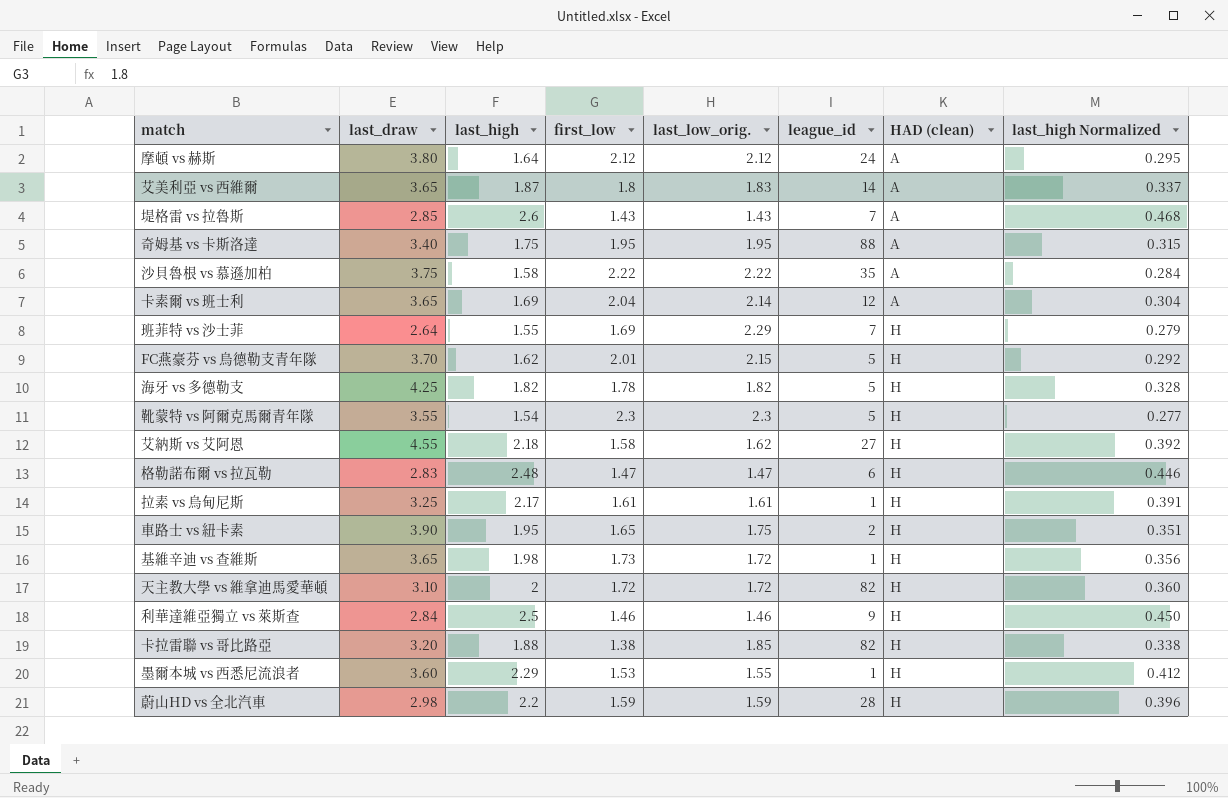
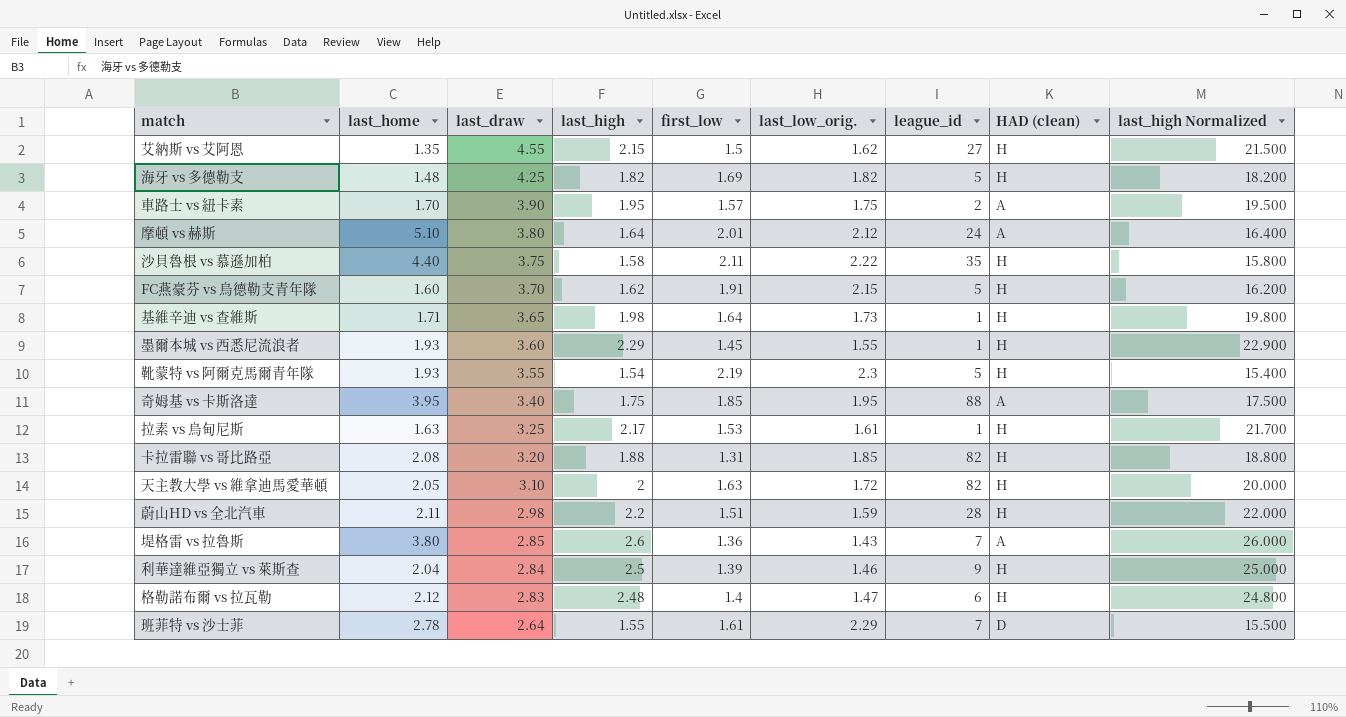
row order: HAD (clean) ascending -> last_draw descending
column last_home | position: none -> 2
column last_high Normalized | formula: [last_high] * 0.18 -> [last_high] * 10
row 艾美利亞 vs 西維爾: 3.65 | 1.87 | 1.8 | 1.83 | 14 | A | 0.337 -> none
row 卡素爾 vs 班士利: 3.65 | 1.69 | 2.04 | 2.14 | 12 | A | 0.304 -> none
艾納斯 vs 艾阿恩 | last_high: 2.18 -> 2.15
艾納斯 vs 艾阿恩 | first_low: 1.58 -> 1.5
海牙 vs 多德勒支 | first_low: 1.78 -> 1.69
車路士 vs 紐卡素 | first_low: 1.65 -> 1.57
車路士 vs 紐卡素 | HAD (clean): H -> A
摩頓 vs 赫斯 | first_low: 2.12 -> 2.01
沙貝魯根 vs 慕遜加柏 | first_low: 2.22 -> 2.11
沙貝魯根 vs 慕遜加柏 | HAD (clean): A -> H
FC燕豪芬 vs 烏德勒支青年隊 | first_low: 2.01 -> 1.91
基維辛迪 vs 查維斯 | first_low: 1.73 -> 1.64
基維辛迪 vs 查維斯 | last_low_orig.: 1.72 -> 1.73
墨爾本城 vs 西悉尼流浪者 | first_low: 1.53 -> 1.45
靴蒙特 vs 阿爾克馬爾青年隊 | first_low: 2.3 -> 2.19
奇姆基 vs 卡斯洛達 | first_low: 1.95 -> 1.85
拉素 vs 烏甸尼斯 | first_low: 1.61 -> 1.53
卡拉雷聯 vs 哥比路亞 | first_low: 1.38 -> 1.31
天主教大學 vs 維拿迪馬愛華頓 | first_low: 1.72 -> 1.63
蔚山HD vs 全北汽車 | first_low: 1.59 -> 1.51
堤格雷 vs 拉魯斯 | first_low: 1.43 -> 1.36
利華達維亞獨立 vs 萊斯查 | first_low: 1.46 -> 1.39
格勒諾布爾 vs 拉瓦勒 | first_low: 1.47 -> 1.4
班菲特 vs 沙士菲 | first_low: 1.69 -> 1.61
班菲特 vs 沙士菲 | HAD (clean): H -> D

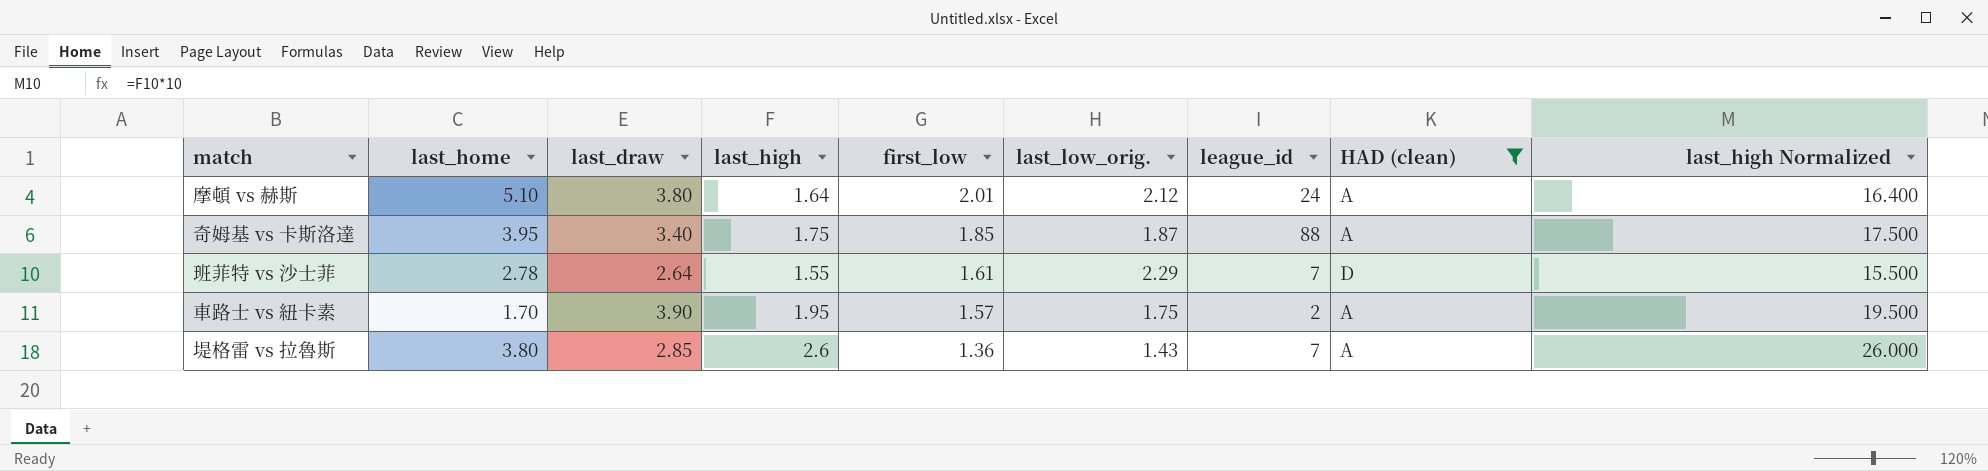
filter: none -> HAD (clean) != H
row order: last_draw descending -> first_low descending
奇姆基 vs 卡斯洛達 | last_low_orig.: 1.95 -> 1.87

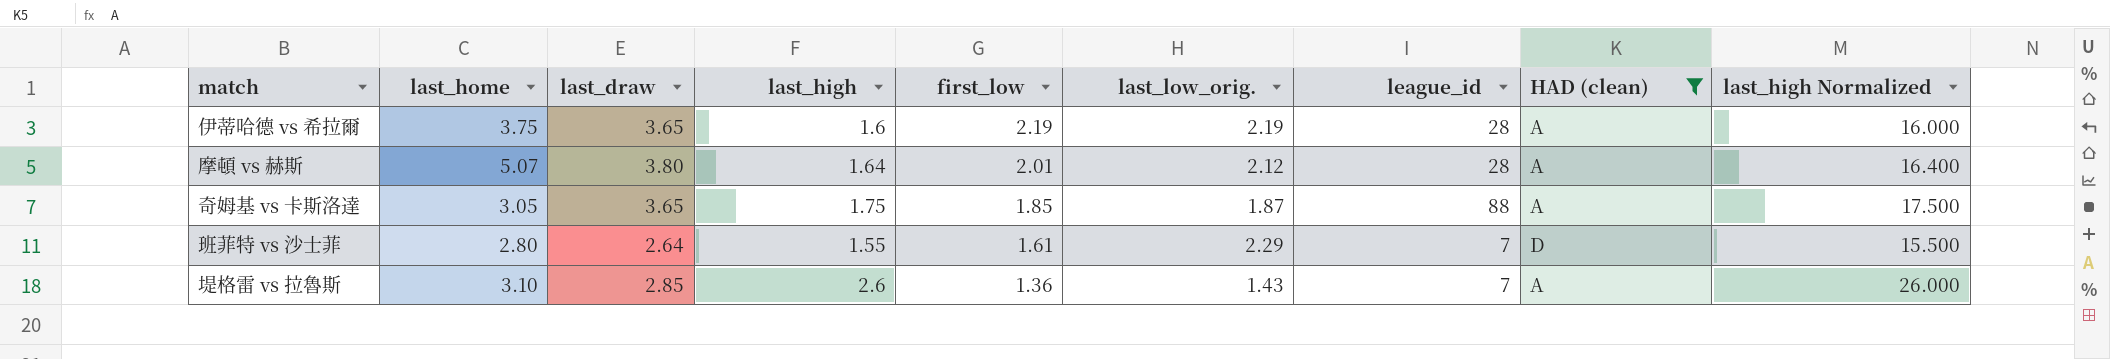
row 車路士 vs 紐卡素: 1.70 | 3.90 | 1.95 | 1.57 | 1.75 | 2 | A | 19.500 -> none
row 伊蒂哈德 vs 希拉爾: none -> 3.75 | 3.65 | 1.6 | 2.19 | 2.19 | 28 | A | 16.000
摩頓 vs 赫斯 | last_home: 5.10 -> 5.07
摩頓 vs 赫斯 | league_id: 24 -> 28
奇姆基 vs 卡斯洛達 | last_home: 3.95 -> 3.05
奇姆基 vs 卡斯洛達 | last_draw: 3.40 -> 3.65
班菲特 vs 沙士菲 | last_home: 2.78 -> 2.80
堤格雷 vs 拉魯斯 | last_home: 3.80 -> 3.10

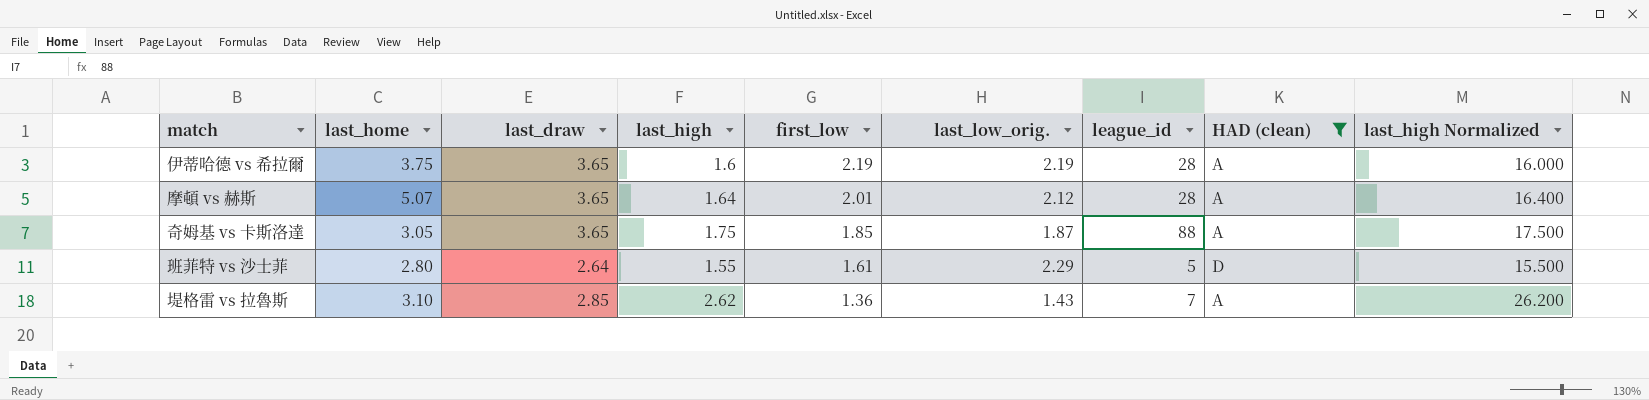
摩頓 vs 赫斯 | last_draw: 3.80 -> 3.65
班菲特 vs 沙士菲 | league_id: 7 -> 5
堤格雷 vs 拉魯斯 | last_high: 2.6 -> 2.62
堤格雷 vs 拉魯斯 | last_high Normalized: 26.000 -> 26.200

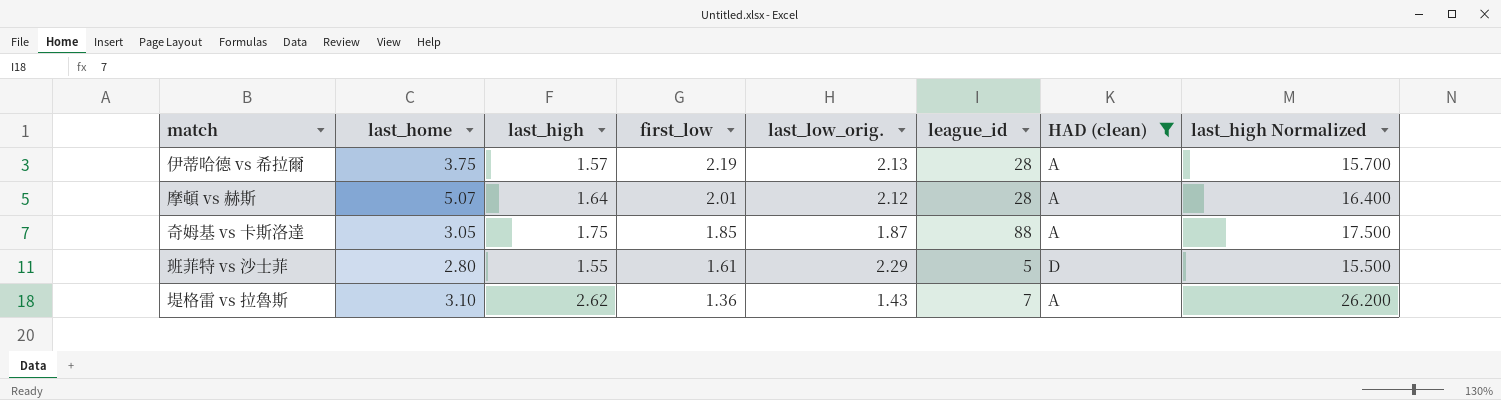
column last_draw | position: 3 -> none
伊蒂哈德 vs 希拉爾 | last_high: 1.6 -> 1.57
伊蒂哈德 vs 希拉爾 | last_low_orig.: 2.19 -> 2.13
伊蒂哈德 vs 希拉爾 | last_high Normalized: 16.000 -> 15.700

